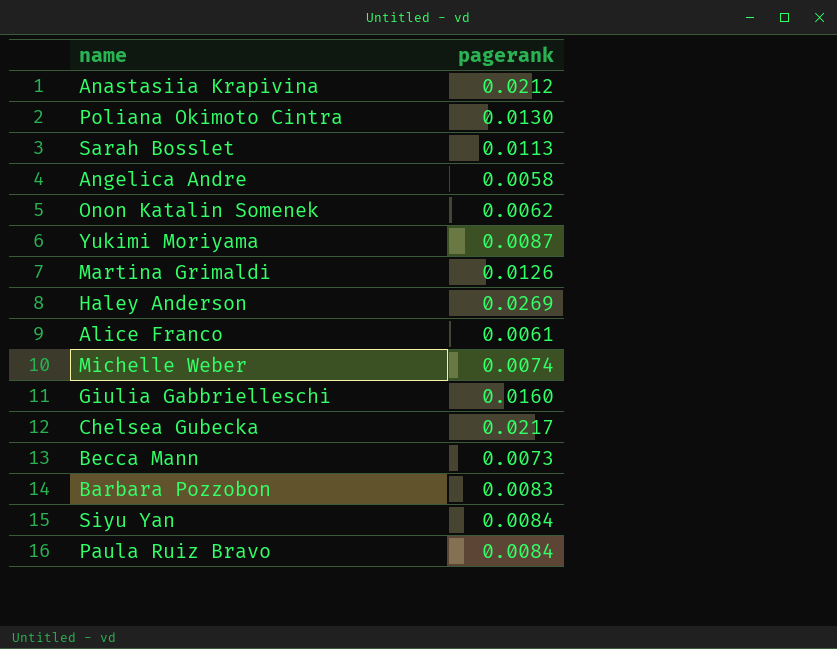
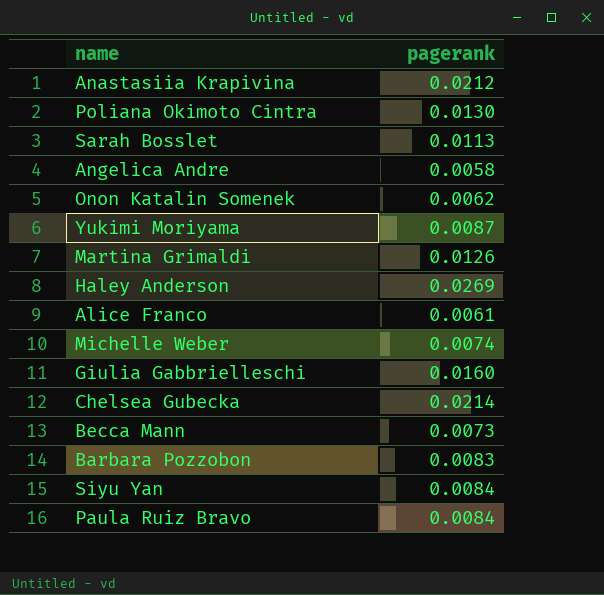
Chelsea Gubecka | pagerank: 0.0217 -> 0.0214

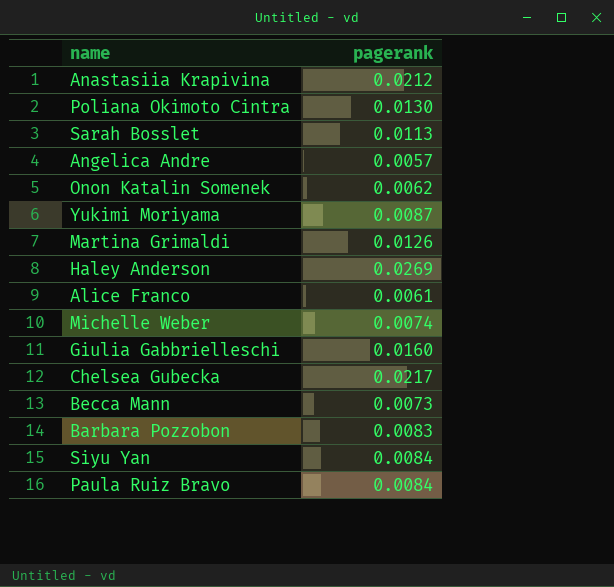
Angelica Andre | pagerank: 0.0058 -> 0.0057
Chelsea Gubecka | pagerank: 0.0214 -> 0.0217

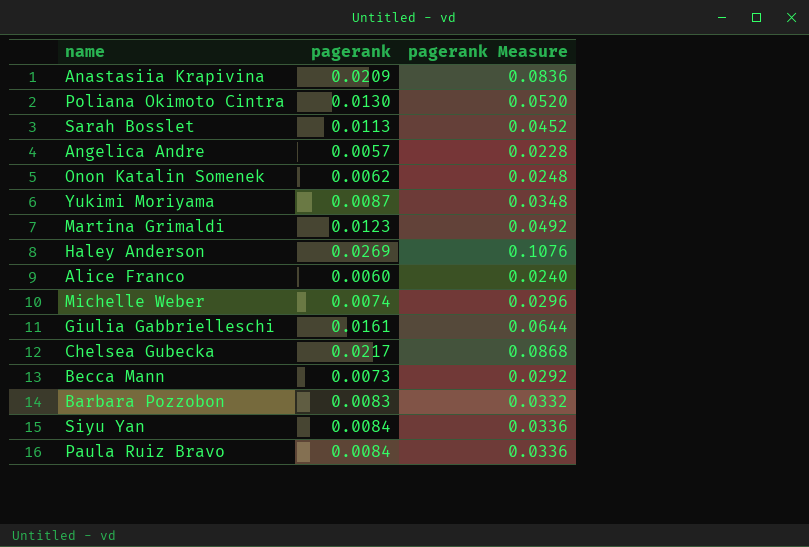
column pagerank Measure | formula: none -> [pagerank] * 4
Anastasiia Krapivina | pagerank: 0.0212 -> 0.0209
Martina Grimaldi | pagerank: 0.0126 -> 0.0123
Alice Franco | pagerank: 0.0061 -> 0.0060
Giulia Gabbrielleschi | pagerank: 0.0160 -> 0.0161

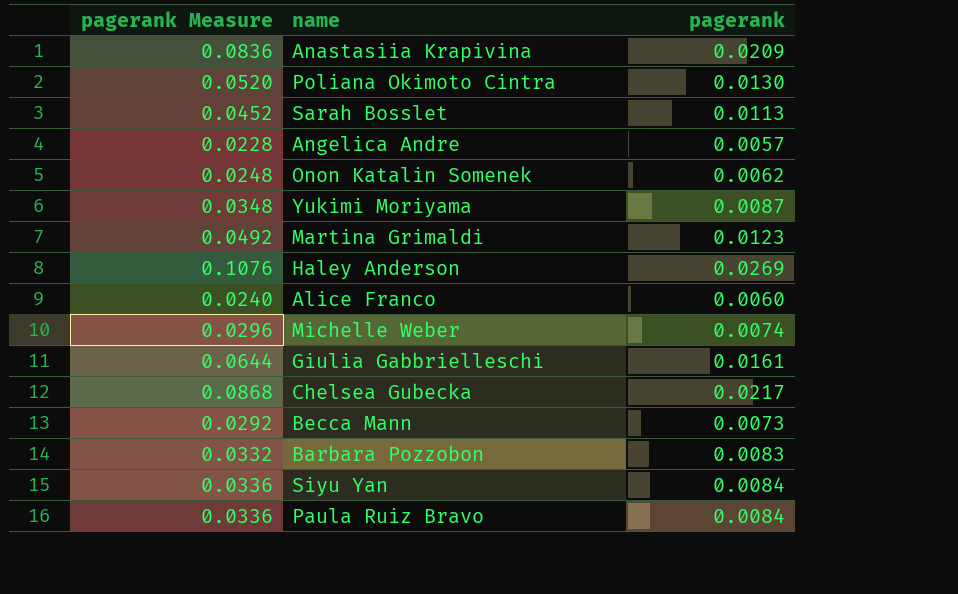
column pagerank Measure | position: 3 -> 1

